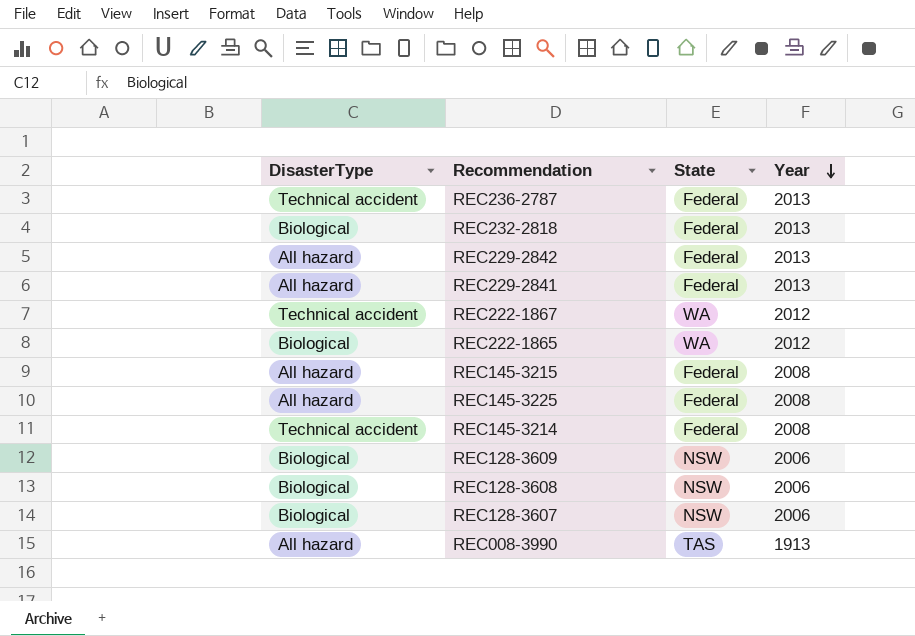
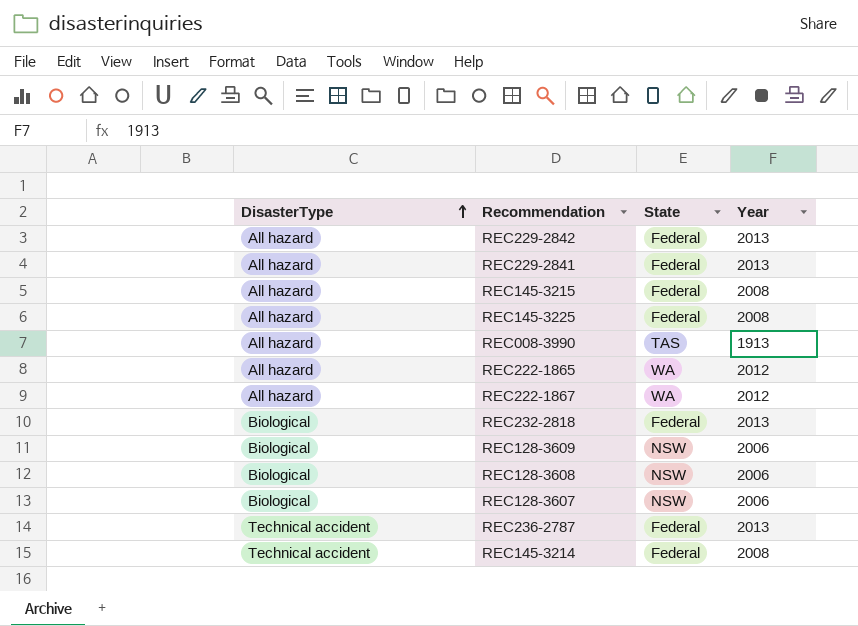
row order: Year descending -> DisasterType ascending
REC222-1865 | DisasterType: Biological -> All hazard
REC222-1867 | DisasterType: Technical accident -> All hazard

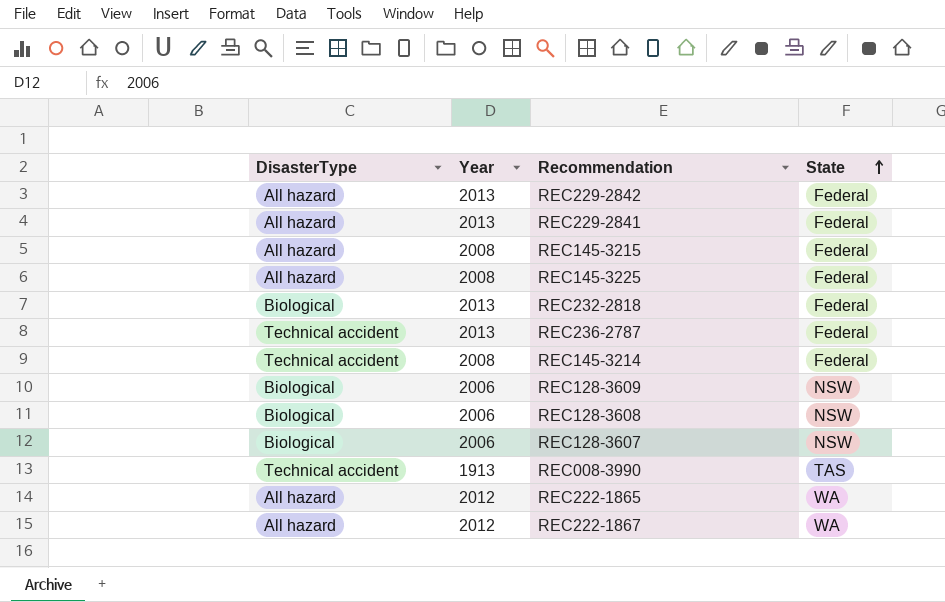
row order: DisasterType ascending -> State ascending
column Year | position: 4 -> 2
REC008-3990 | DisasterType: All hazard -> Technical accident

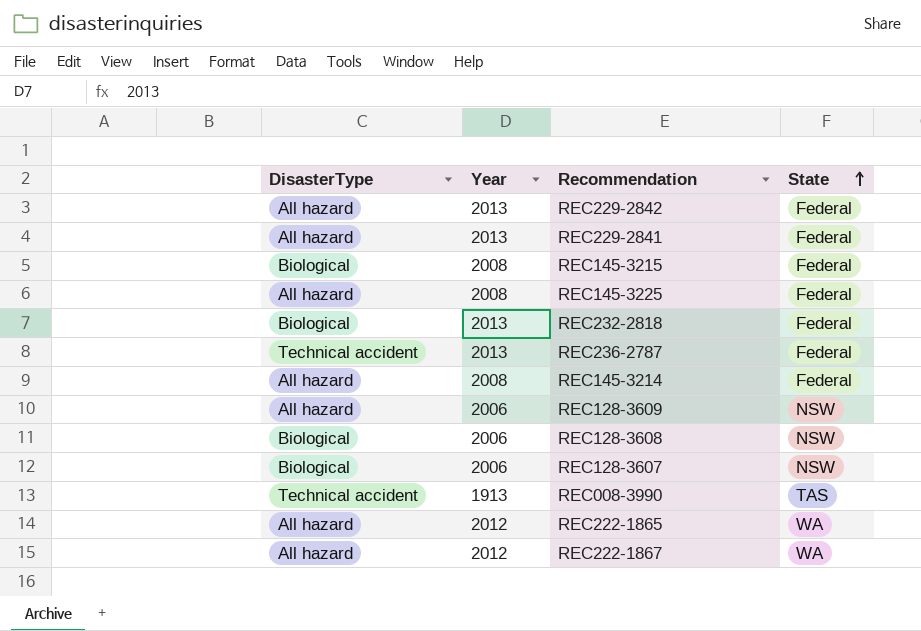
REC145-3215 | DisasterType: All hazard -> Biological
REC145-3214 | DisasterType: Technical accident -> All hazard
REC128-3609 | DisasterType: Biological -> All hazard

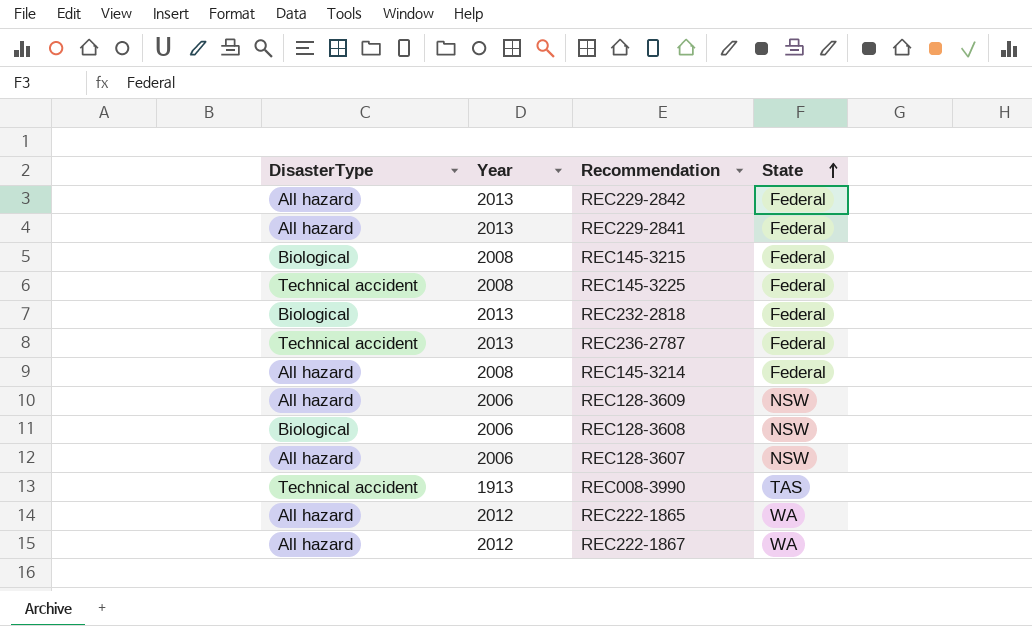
REC145-3225 | DisasterType: All hazard -> Technical accident
REC128-3607 | DisasterType: Biological -> All hazard

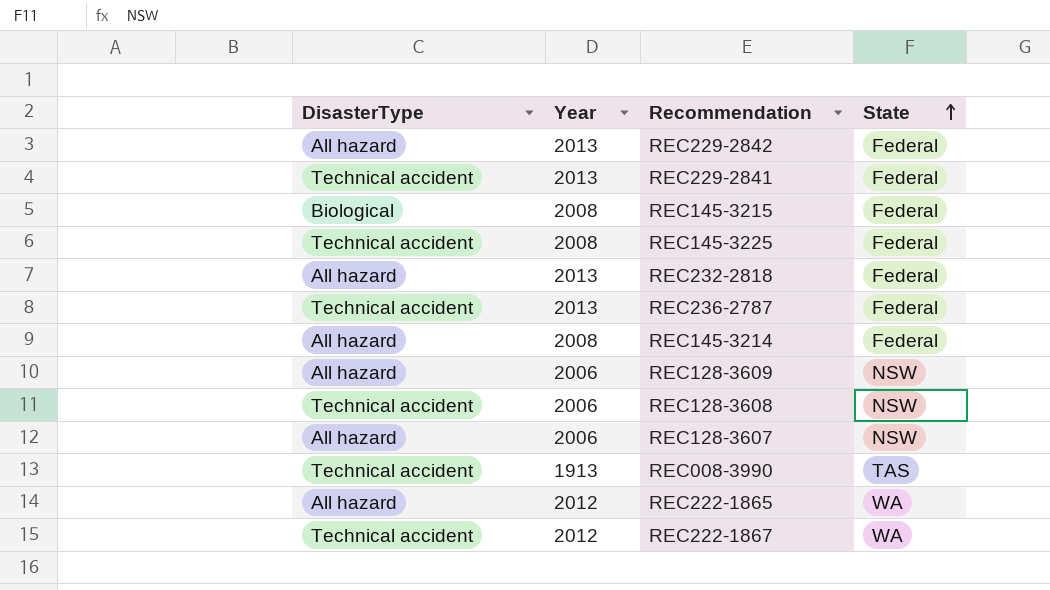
REC229-2841 | DisasterType: All hazard -> Technical accident
REC232-2818 | DisasterType: Biological -> All hazard
REC128-3608 | DisasterType: Biological -> Technical accident
REC222-1867 | DisasterType: All hazard -> Technical accident

